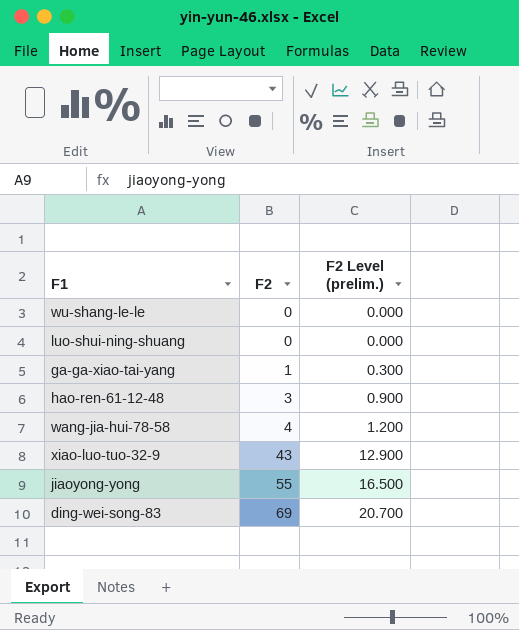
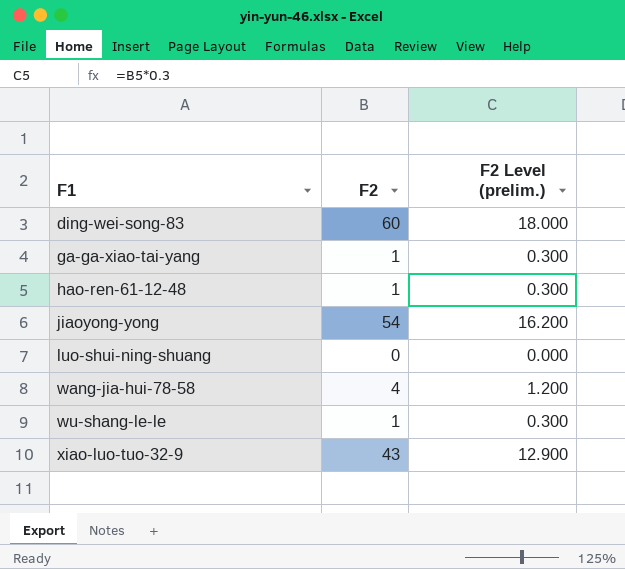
row order: F2 ascending -> F1 ascending
ding-wei-song-83 | F2: 69 -> 60
ding-wei-song-83 | F2 Level (prelim.): 20.700 -> 18.000
hao-ren-61-12-48 | F2: 3 -> 1
hao-ren-61-12-48 | F2 Level (prelim.): 0.900 -> 0.300
jiaoyong-yong | F2: 55 -> 54
jiaoyong-yong | F2 Level (prelim.): 16.500 -> 16.200
wu-shang-le-le | F2: 0 -> 1
wu-shang-le-le | F2 Level (prelim.): 0.000 -> 0.300

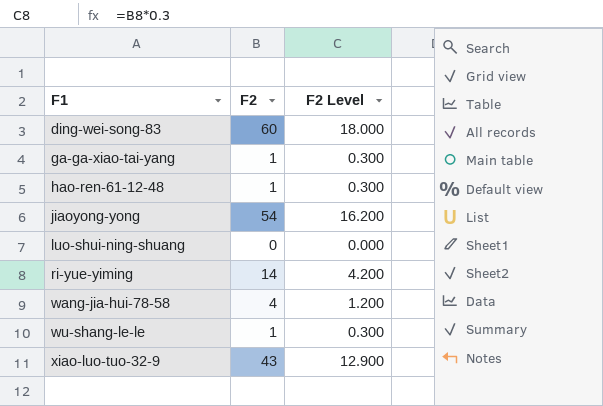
column name: F2 Level (prelim.) -> F2 Level
row ri-yue-yiming: none -> 14 | 4.200

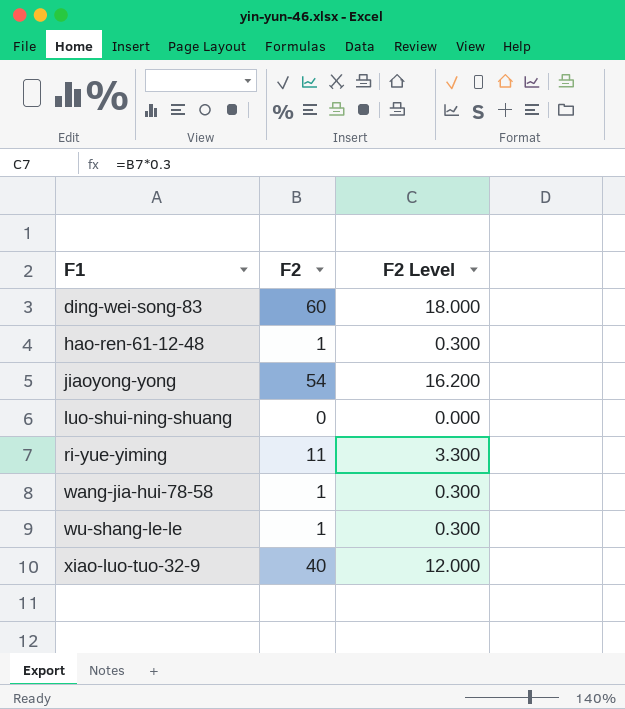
row ga-ga-xiao-tai-yang: 1 | 0.300 -> none
ri-yue-yiming | F2: 14 -> 11
ri-yue-yiming | F2 Level: 4.200 -> 3.300
wang-jia-hui-78-58 | F2: 4 -> 1
wang-jia-hui-78-58 | F2 Level: 1.200 -> 0.300
xiao-luo-tuo-32-9 | F2: 43 -> 40
xiao-luo-tuo-32-9 | F2 Level: 12.900 -> 12.000

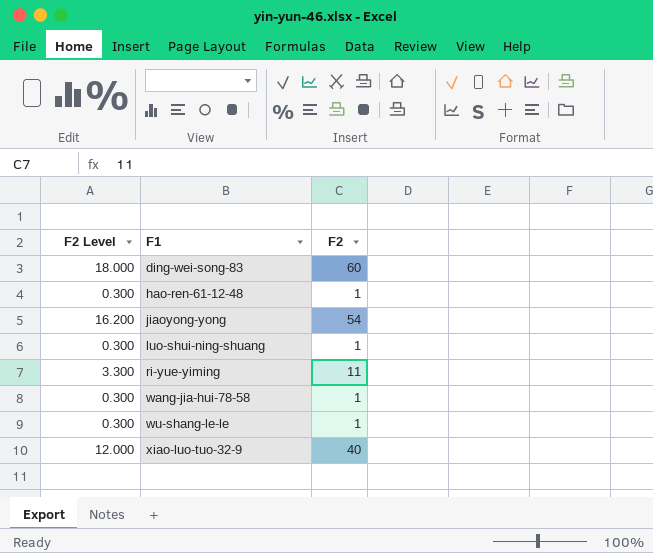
column F2 Level | position: 3 -> 1
luo-shui-ning-shuang | F2 Level: 0.000 -> 0.300
luo-shui-ning-shuang | F2: 0 -> 1

